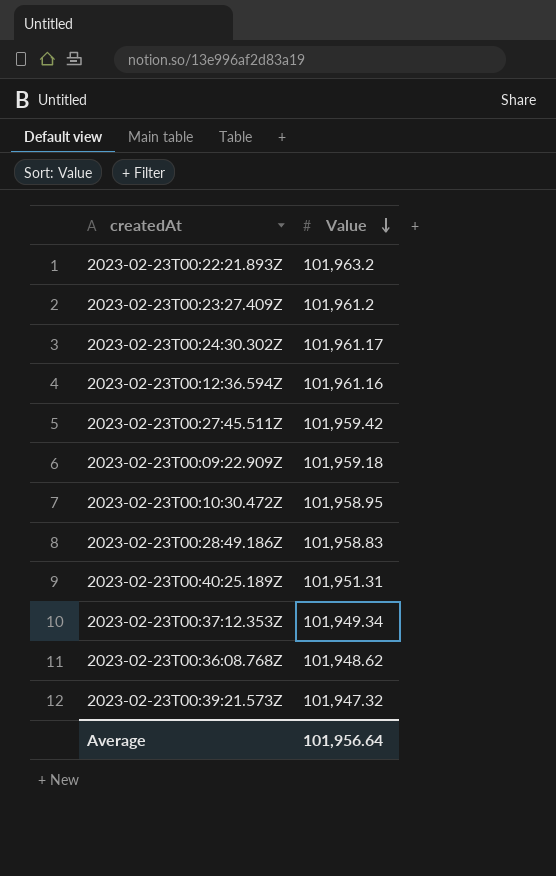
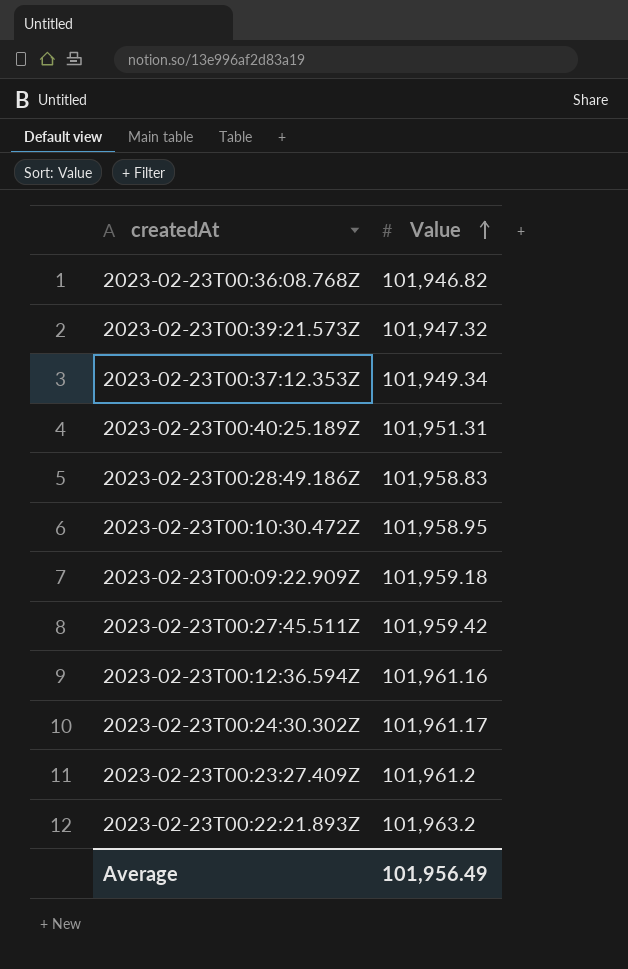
row order: Value descending -> Value ascending
2023-02-23T00:36:08.768Z | Value: 101,948.62 -> 101,946.82
Average | Value: 101,956.64 -> 101,956.49

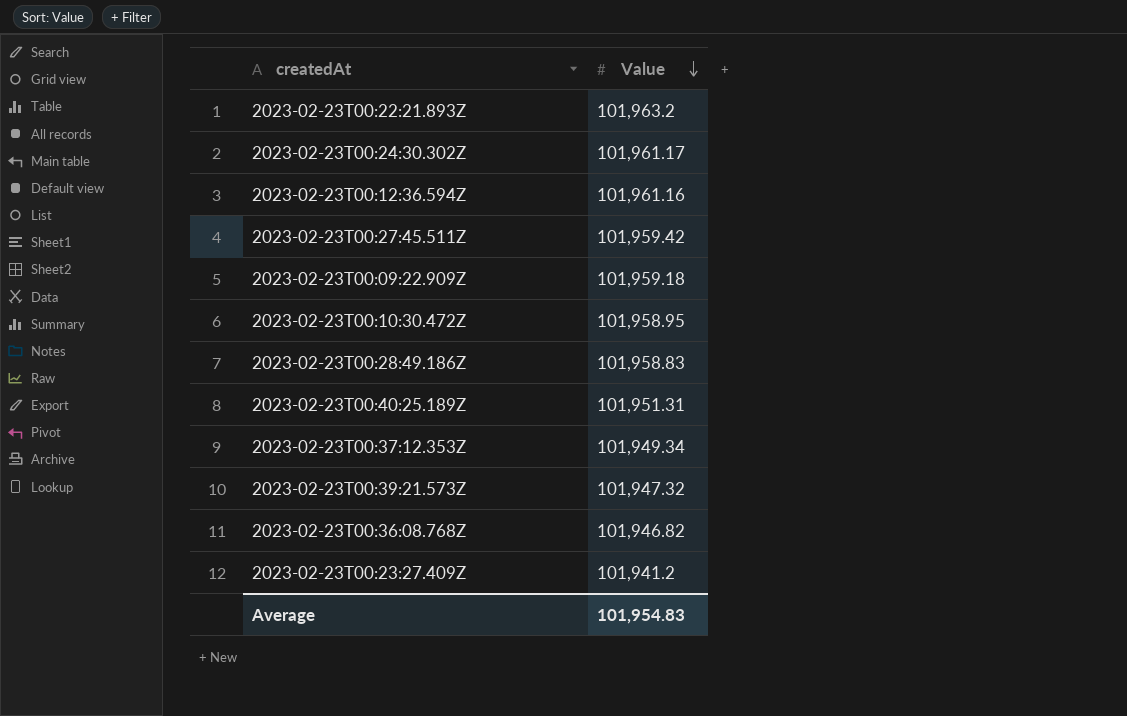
row order: Value ascending -> Value descending
2023-02-23T00:23:27.409Z | Value: 101,961.2 -> 101,941.2
Average | Value: 101,956.49 -> 101,954.83

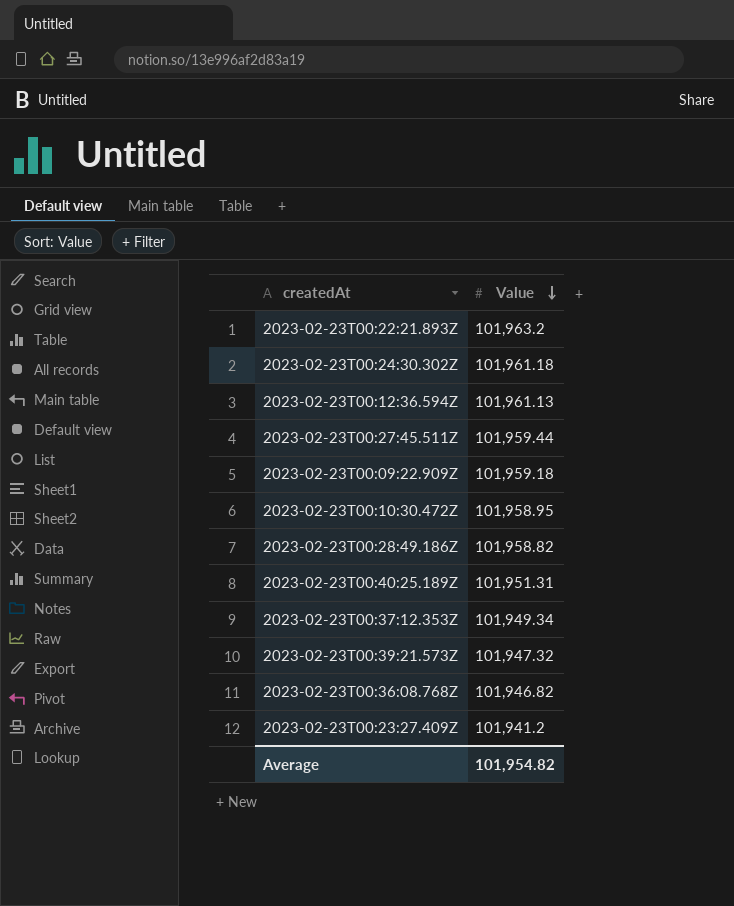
2023-02-23T00:24:30.302Z | Value: 101,961.17 -> 101,961.18
2023-02-23T00:12:36.594Z | Value: 101,961.16 -> 101,961.13
2023-02-23T00:27:45.511Z | Value: 101,959.42 -> 101,959.44
2023-02-23T00:28:49.186Z | Value: 101,958.83 -> 101,958.82
Average | Value: 101,954.83 -> 101,954.82

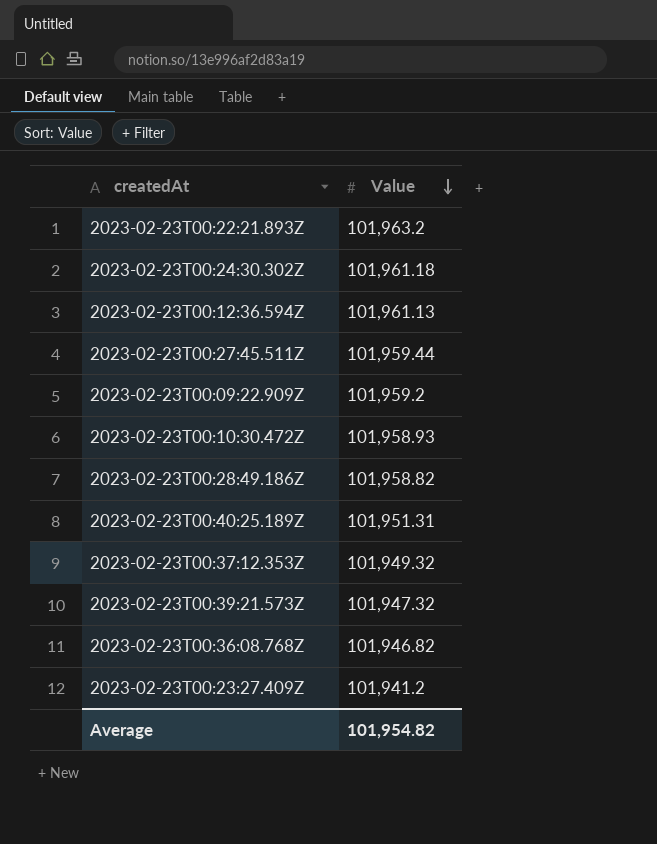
2023-02-23T00:09:22.909Z | Value: 101,959.18 -> 101,959.2
2023-02-23T00:10:30.472Z | Value: 101,958.95 -> 101,958.93
2023-02-23T00:37:12.353Z | Value: 101,949.34 -> 101,949.32

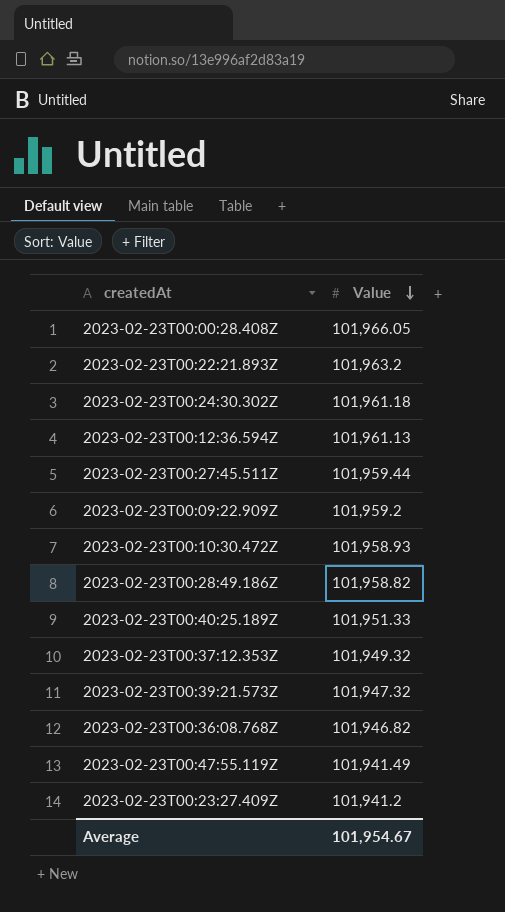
row 2023-02-23T00:00:28.408Z: none -> 101,966.05
2023-02-23T00:40:25.189Z | Value: 101,951.31 -> 101,951.33
row 2023-02-23T00:47:55.119Z: none -> 101,941.49
Average | Value: 101,954.82 -> 101,954.67

